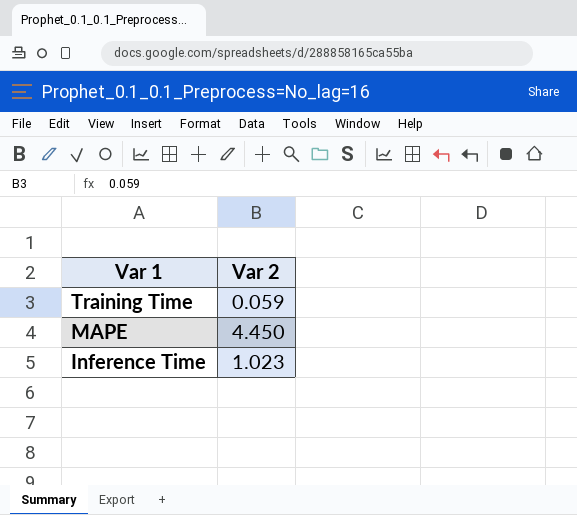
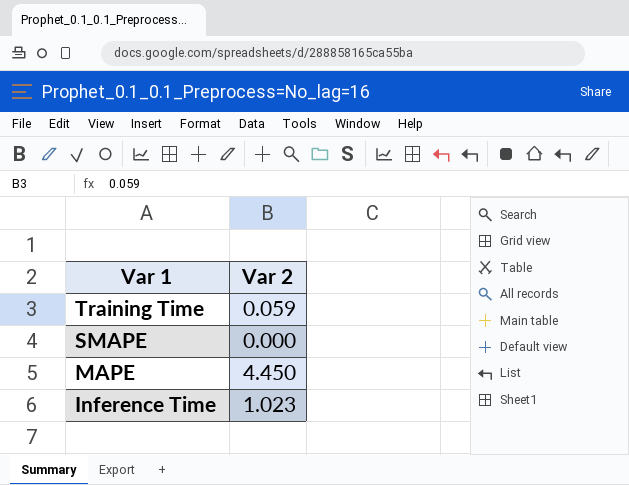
row SMAPE: none -> 0.000

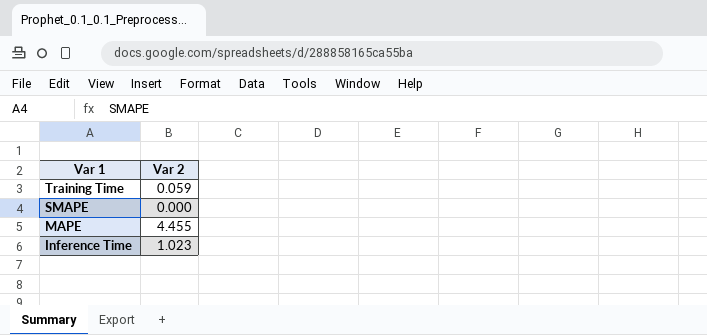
MAPE | Var 2: 4.450 -> 4.455

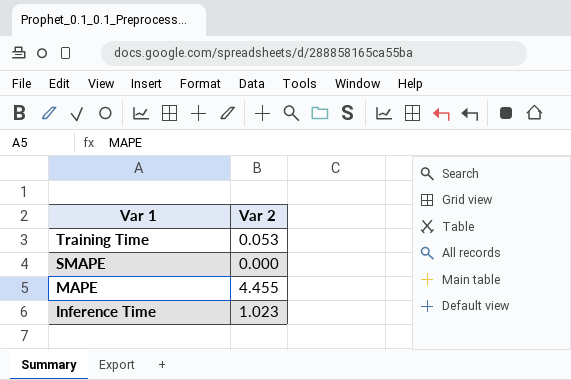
Training Time | Var 2: 0.059 -> 0.053

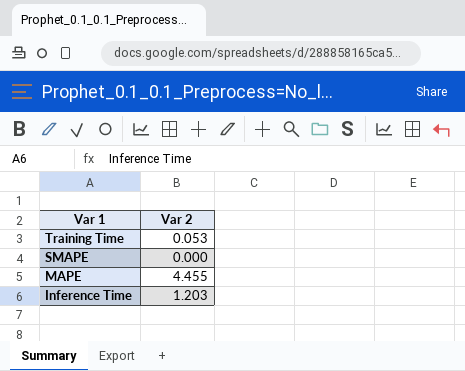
Inference Time | Var 2: 1.023 -> 1.203

